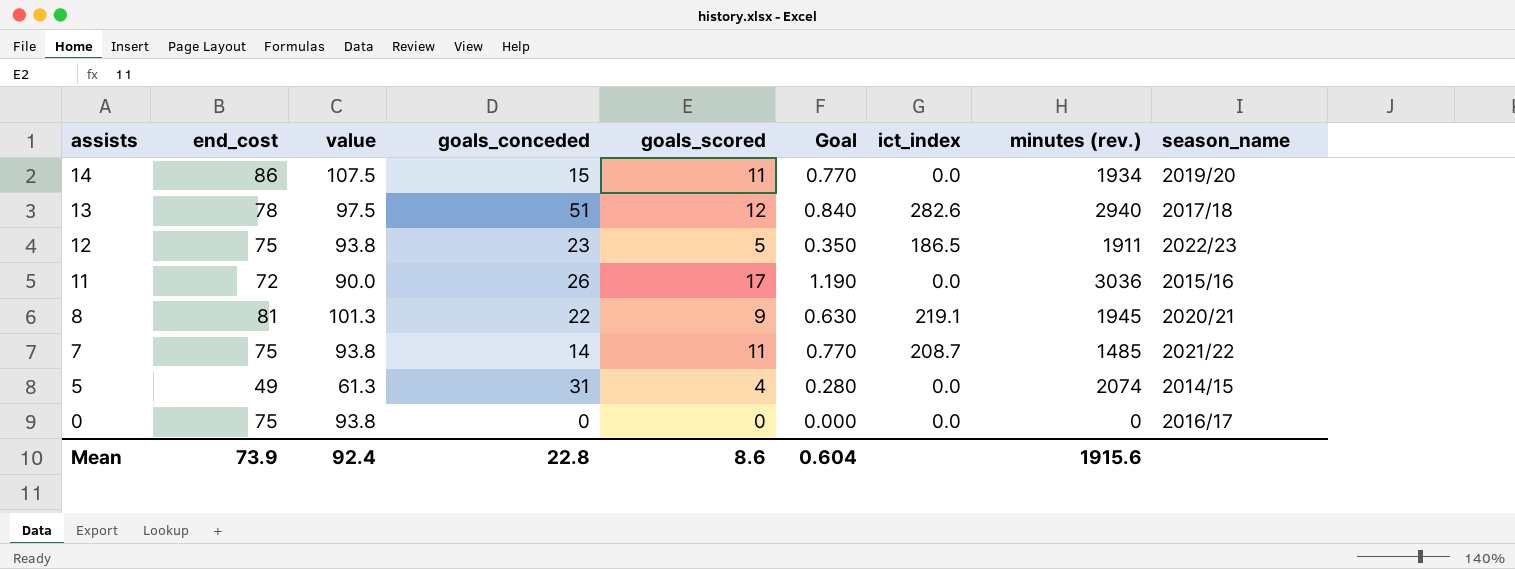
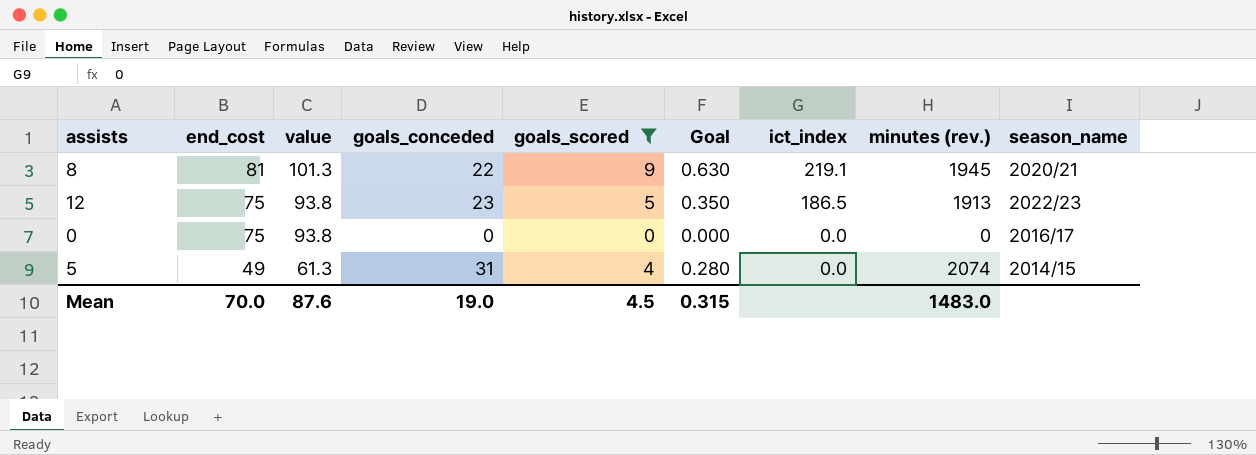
filter: none -> goals_scored <= 9
row order: assists descending -> end_cost descending
12 | minutes (rev.): 1911 -> 1913
Mean | end_cost: 73.9 -> 70.0
Mean | value: 92.4 -> 87.6
Mean | goals_conceded: 22.8 -> 19.0
Mean | goals_scored: 8.6 -> 4.5
Mean | Goal: 0.604 -> 0.315
Mean | minutes (rev.): 1915.6 -> 1483.0

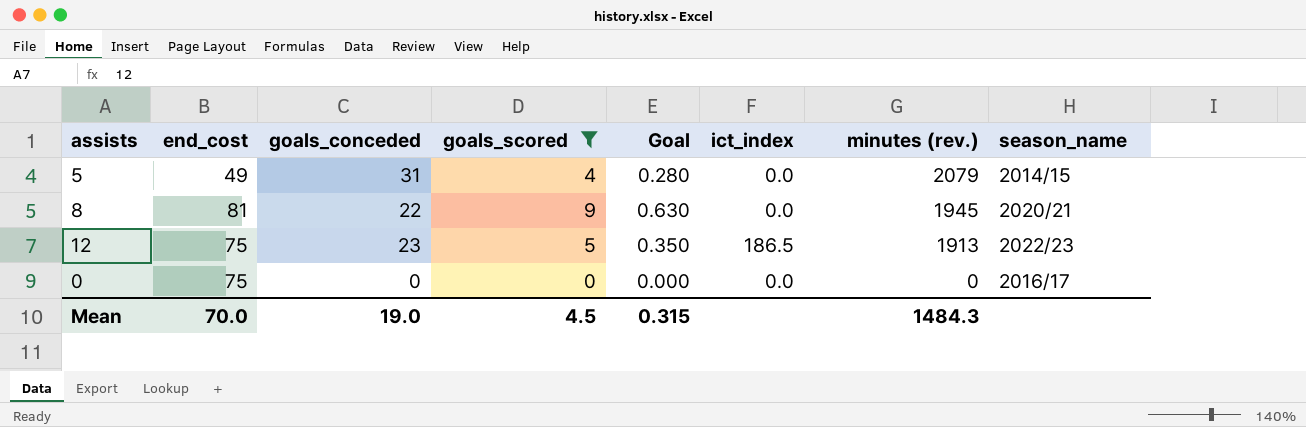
row order: end_cost descending -> minutes (rev.) descending
column value | formula: [end_cost] * 1.25 -> none
5 | minutes (rev.): 2074 -> 2079
8 | ict_index: 219.1 -> 0.0
Mean | minutes (rev.): 1483.0 -> 1484.3

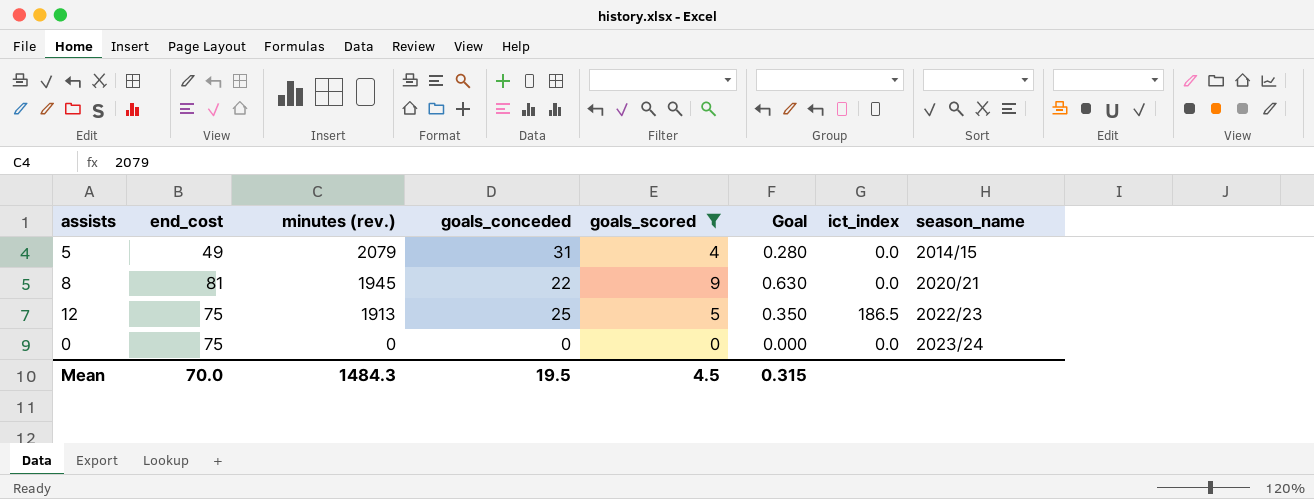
column minutes (rev.) | position: 7 -> 3
12 | goals_conceded: 23 -> 25
0 | season_name: 2016/17 -> 2023/24
Mean | goals_conceded: 19.0 -> 19.5

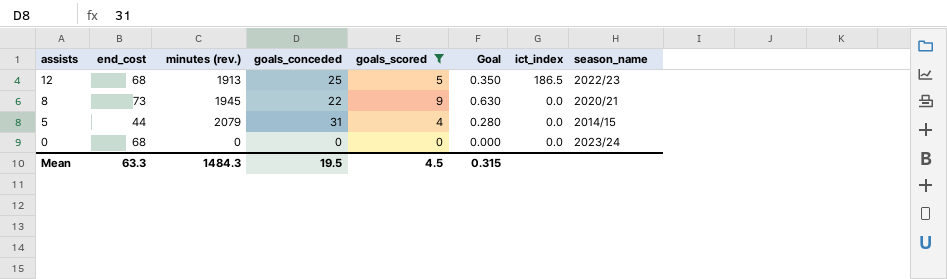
row order: minutes (rev.) descending -> assists descending
12 | end_cost: 75 -> 68
8 | end_cost: 81 -> 73
5 | end_cost: 49 -> 44
0 | end_cost: 75 -> 68
Mean | end_cost: 70.0 -> 63.3

